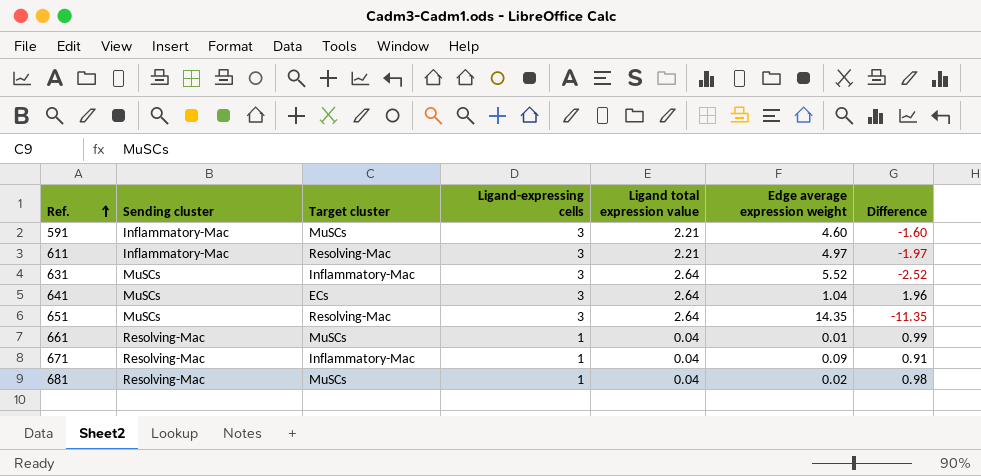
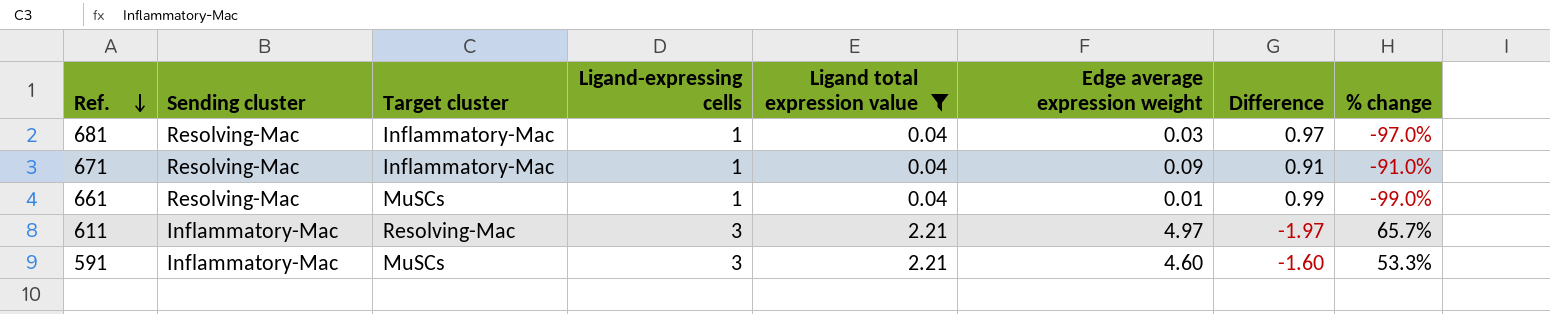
filter: none -> Ligand total expression value != 2.64
row order: Ref. ascending -> Ref. descending
column % change | formula: none -> ([Edge average expression weight] - [Ligand-expressing cells]) / [Ligand-expressing cells]
681 | Target cluster: MuSCs -> Inflammatory-Mac
681 | Edge average expression weight: 0.02 -> 0.03
681 | Difference: 0.98 -> 0.97

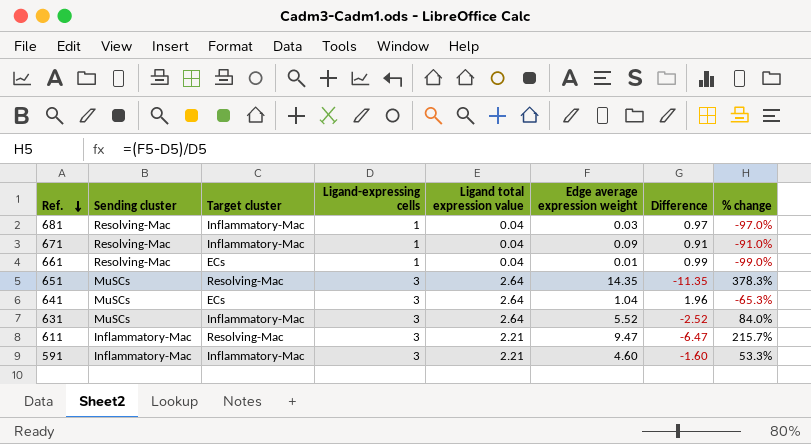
filter: Ligand total expression value != 2.64 -> none
661 | Target cluster: MuSCs -> ECs
611 | Edge average expression weight: 4.97 -> 9.47
611 | Difference: -1.97 -> -6.47
611 | % change: 65.7% -> 215.7%
591 | Target cluster: MuSCs -> Inflammatory-Mac

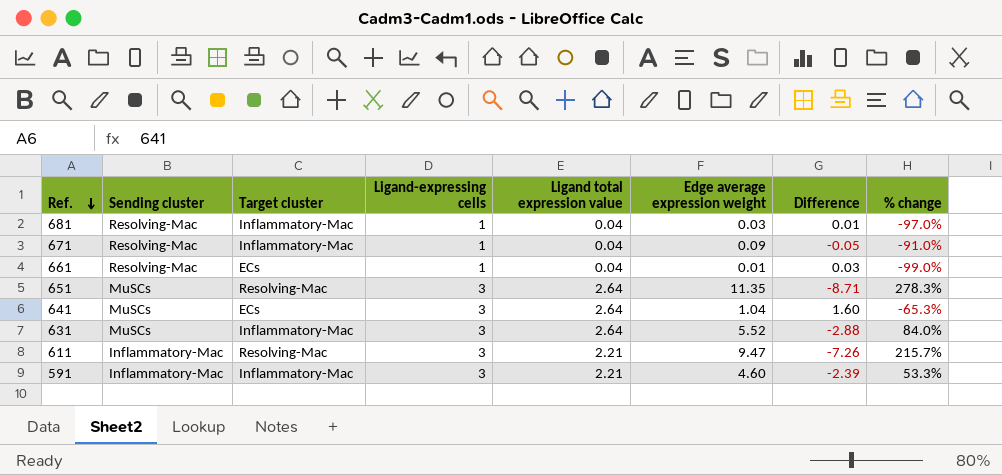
column Difference | formula: [Ligand-expressing cells] - [Edge average expression weight] -> [Ligand total expression value] - [Edge average expression weight]
651 | Edge average expression weight: 14.35 -> 11.35
651 | % change: 378.3% -> 278.3%

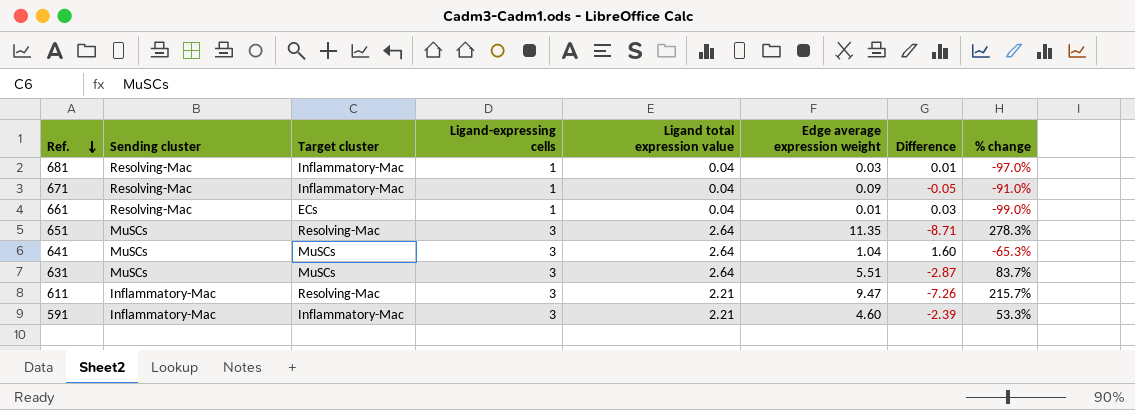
641 | Target cluster: ECs -> MuSCs
631 | Target cluster: Inflammatory-Mac -> MuSCs
631 | Edge average expression weight: 5.52 -> 5.51
631 | Difference: -2.88 -> -2.87
631 | % change: 84.0% -> 83.7%

